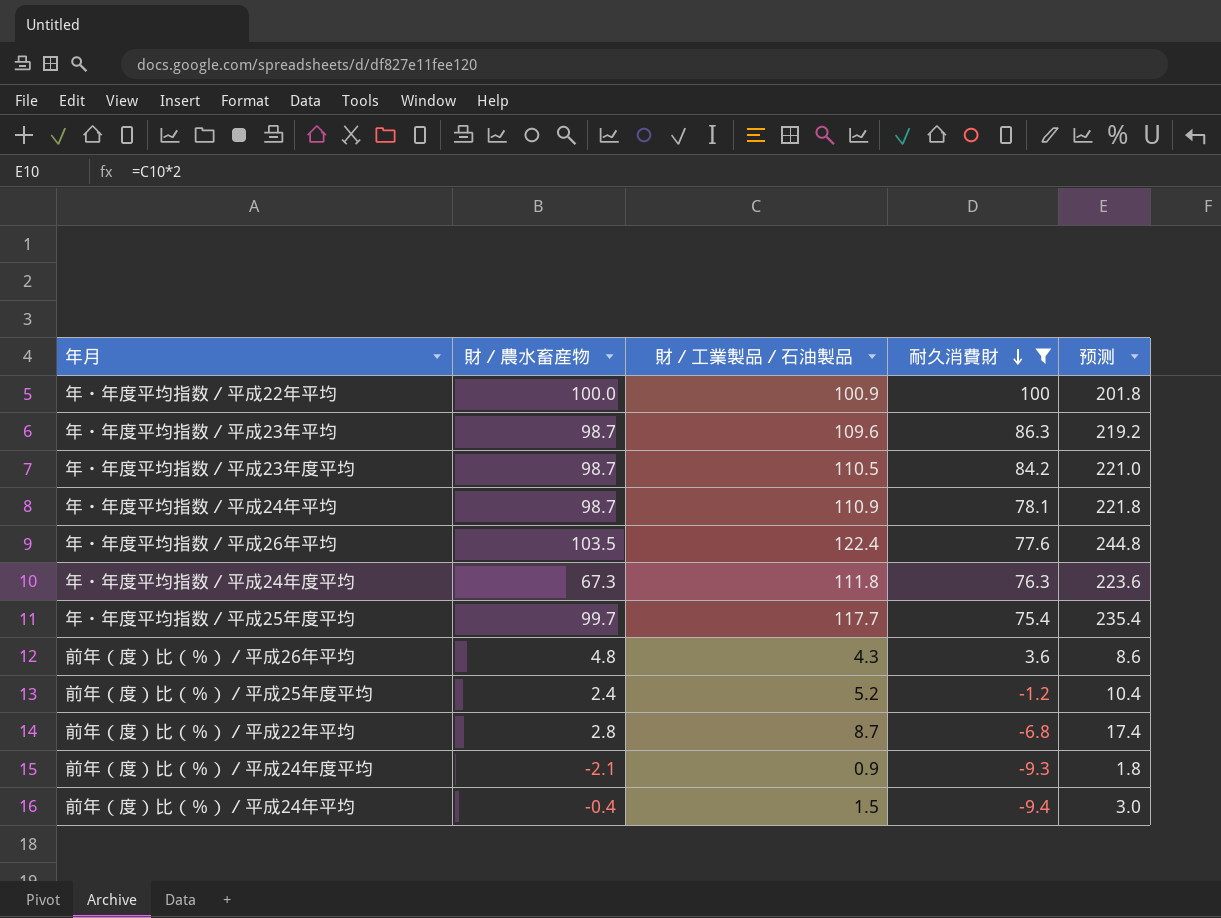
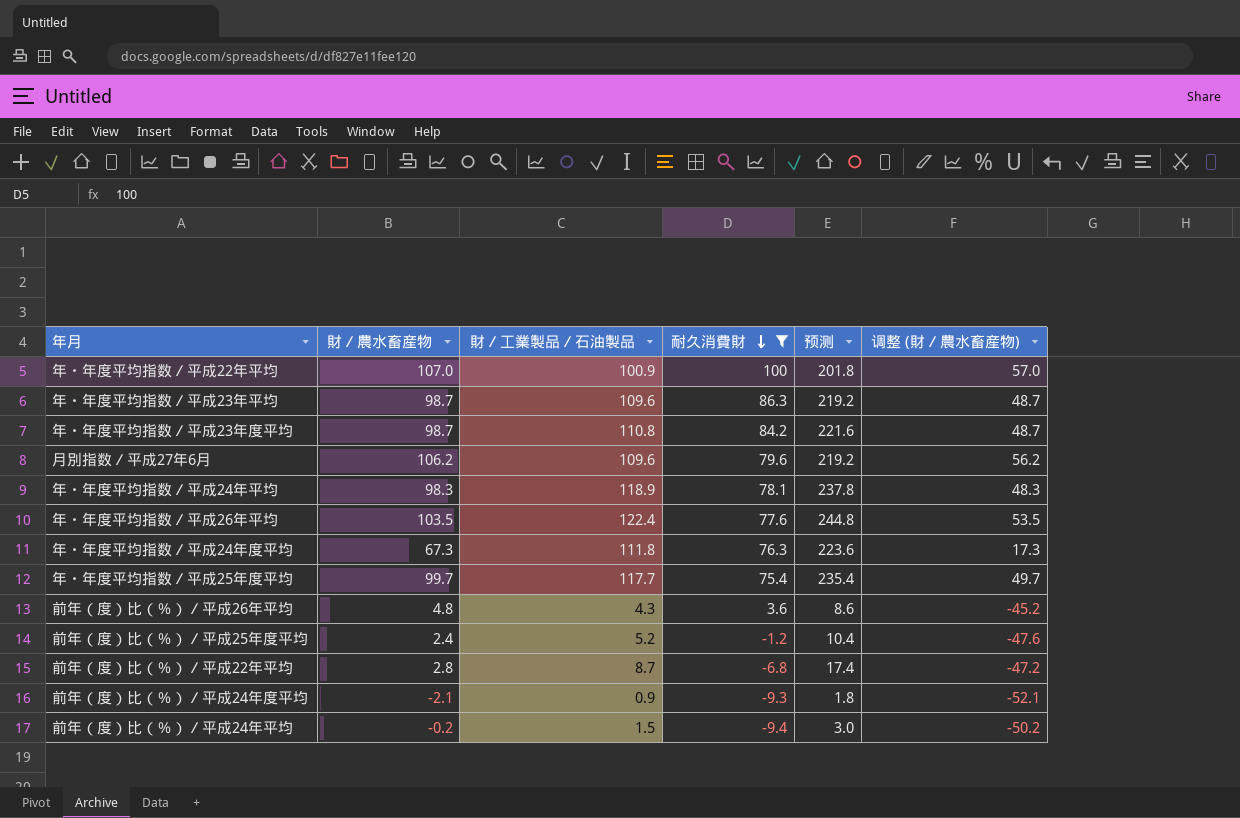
column 调整 (財／農水畜産物) | formula: none -> [財／農水畜産物] - 50
年・年度平均指数／平成22年平均 | 財／農水畜産物: 100.0 -> 107.0
年・年度平均指数／平成23年度平均 | 財／工業製品／石油製品: 110.5 -> 110.8
年・年度平均指数／平成23年度平均 | 预测: 221.0 -> 221.6
row 月別指数／平成27年6月: none -> 106.2 | 109.6 | 79.6 | 219.2 | 56.2
年・年度平均指数／平成24年平均 | 財／農水畜産物: 98.7 -> 98.3
年・年度平均指数／平成24年平均 | 財／工業製品／石油製品: 110.9 -> 118.9
年・年度平均指数／平成24年平均 | 预测: 221.8 -> 237.8
前年（度）比（％）／平成24年平均 | 財／農水畜産物: -0.4 -> -0.2

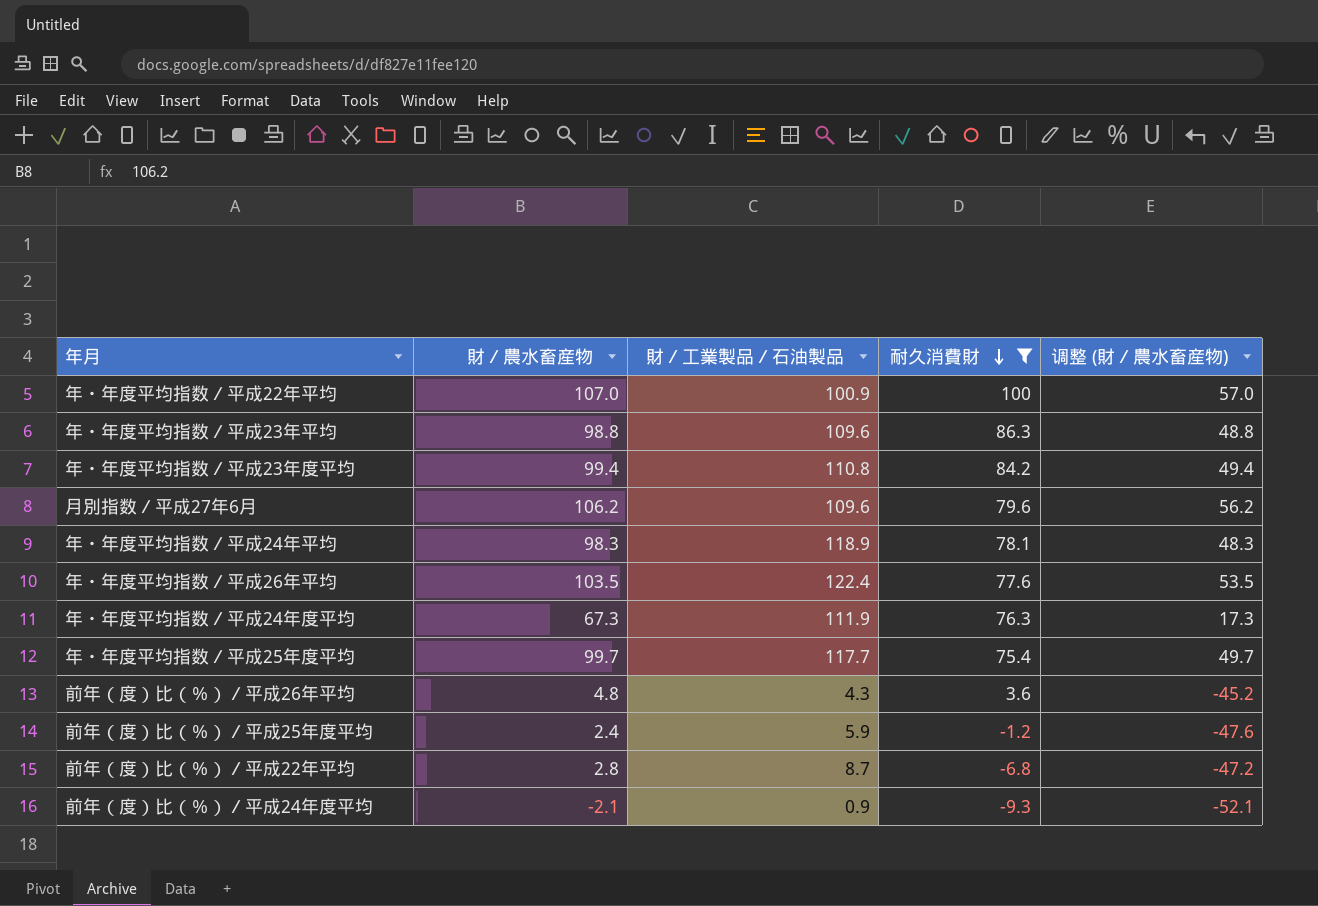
column 预测 | formula: [財／工業製品／石油製品] * 2 -> none
row 前年（度）比（％）／平成24年平均: -0.2 | 1.5 | -9.4 | 3.0 | -50.2 -> none
年・年度平均指数／平成23年平均 | 財／農水畜産物: 98.7 -> 98.8
年・年度平均指数／平成23年平均 | 调整 (財／農水畜産物): 48.7 -> 48.8
年・年度平均指数／平成23年度平均 | 財／農水畜産物: 98.7 -> 99.4
年・年度平均指数／平成23年度平均 | 调整 (財／農水畜産物): 48.7 -> 49.4
年・年度平均指数／平成24年度平均 | 財／工業製品／石油製品: 111.8 -> 111.9
前年（度）比（％）／平成25年度平均 | 財／工業製品／石油製品: 5.2 -> 5.9

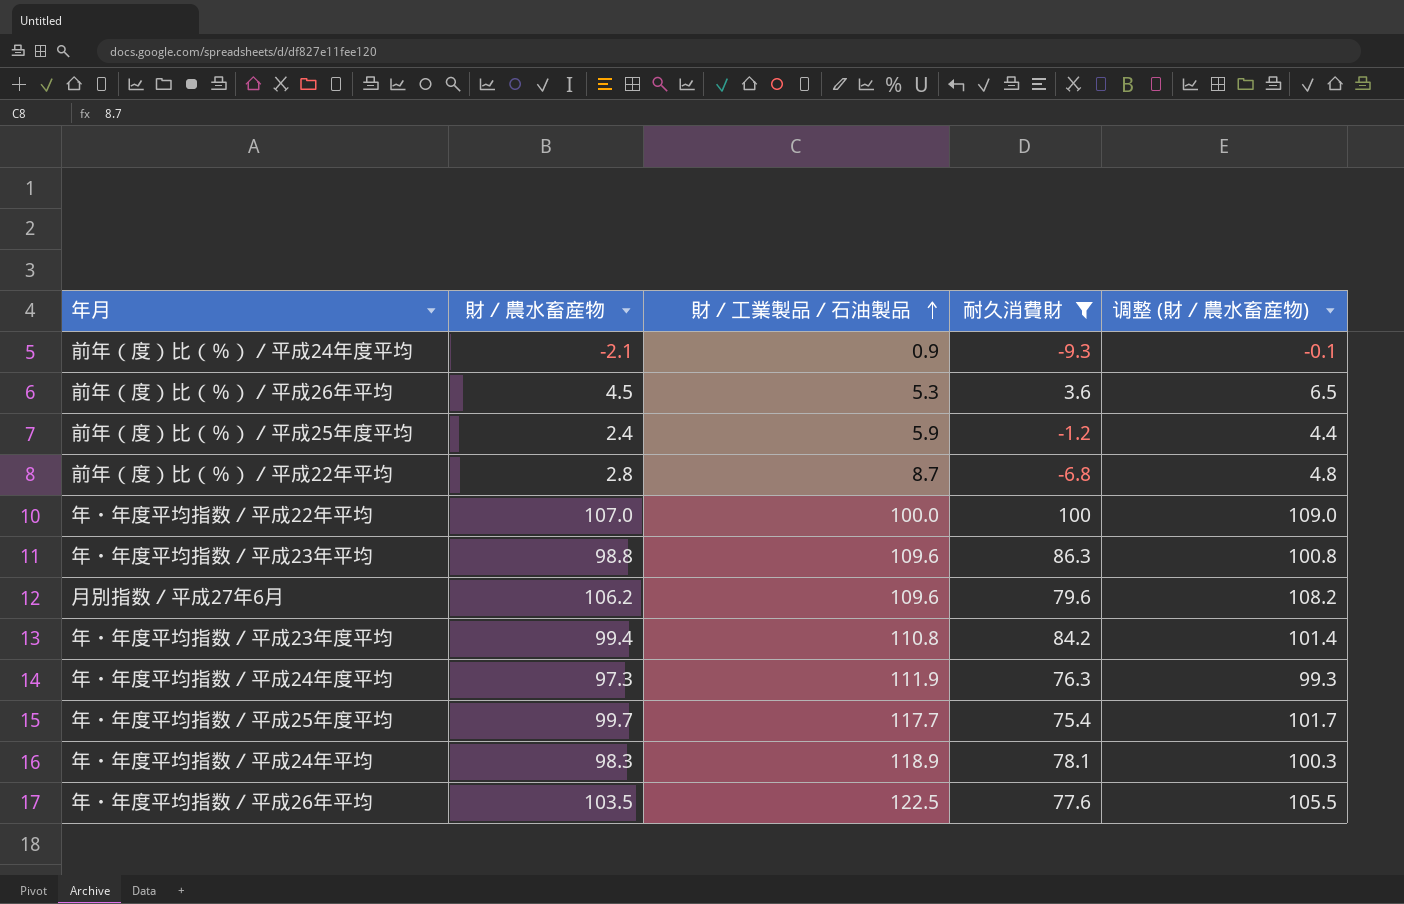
row order: 耐久消費財 descending -> 財／工業製品／石油製品 ascending
column 调整 (財／農水畜産物) | formula: [財／農水畜産物] - 50 -> [財／農水畜産物] + 2
前年（度）比（％）／平成26年平均 | 財／農水畜産物: 4.8 -> 4.5
前年（度）比（％）／平成26年平均 | 財／工業製品／石油製品: 4.3 -> 5.3
年・年度平均指数／平成22年平均 | 財／工業製品／石油製品: 100.9 -> 100.0
年・年度平均指数／平成24年度平均 | 財／農水畜産物: 67.3 -> 97.3
年・年度平均指数／平成26年平均 | 財／工業製品／石油製品: 122.4 -> 122.5

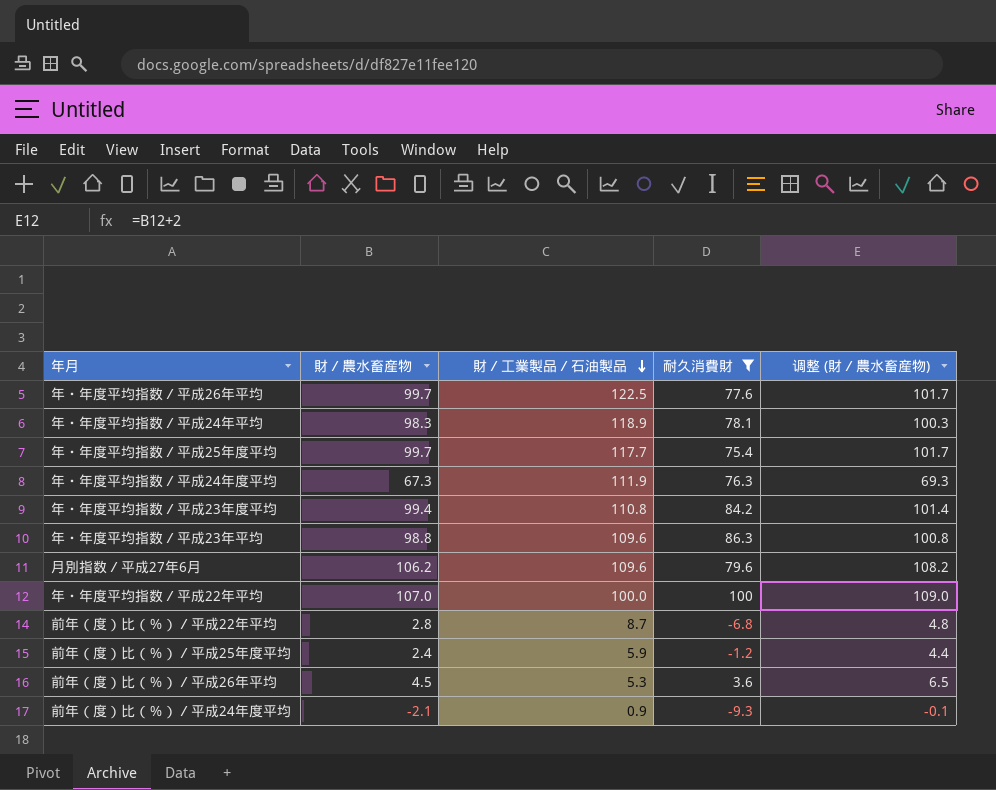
row order: 財／工業製品／石油製品 ascending -> 財／工業製品／石油製品 descending
年・年度平均指数／平成26年平均 | 財／農水畜産物: 103.5 -> 99.7
年・年度平均指数／平成26年平均 | 调整 (財／農水畜産物): 105.5 -> 101.7
年・年度平均指数／平成24年度平均 | 財／農水畜産物: 97.3 -> 67.3
年・年度平均指数／平成24年度平均 | 调整 (財／農水畜産物): 99.3 -> 69.3

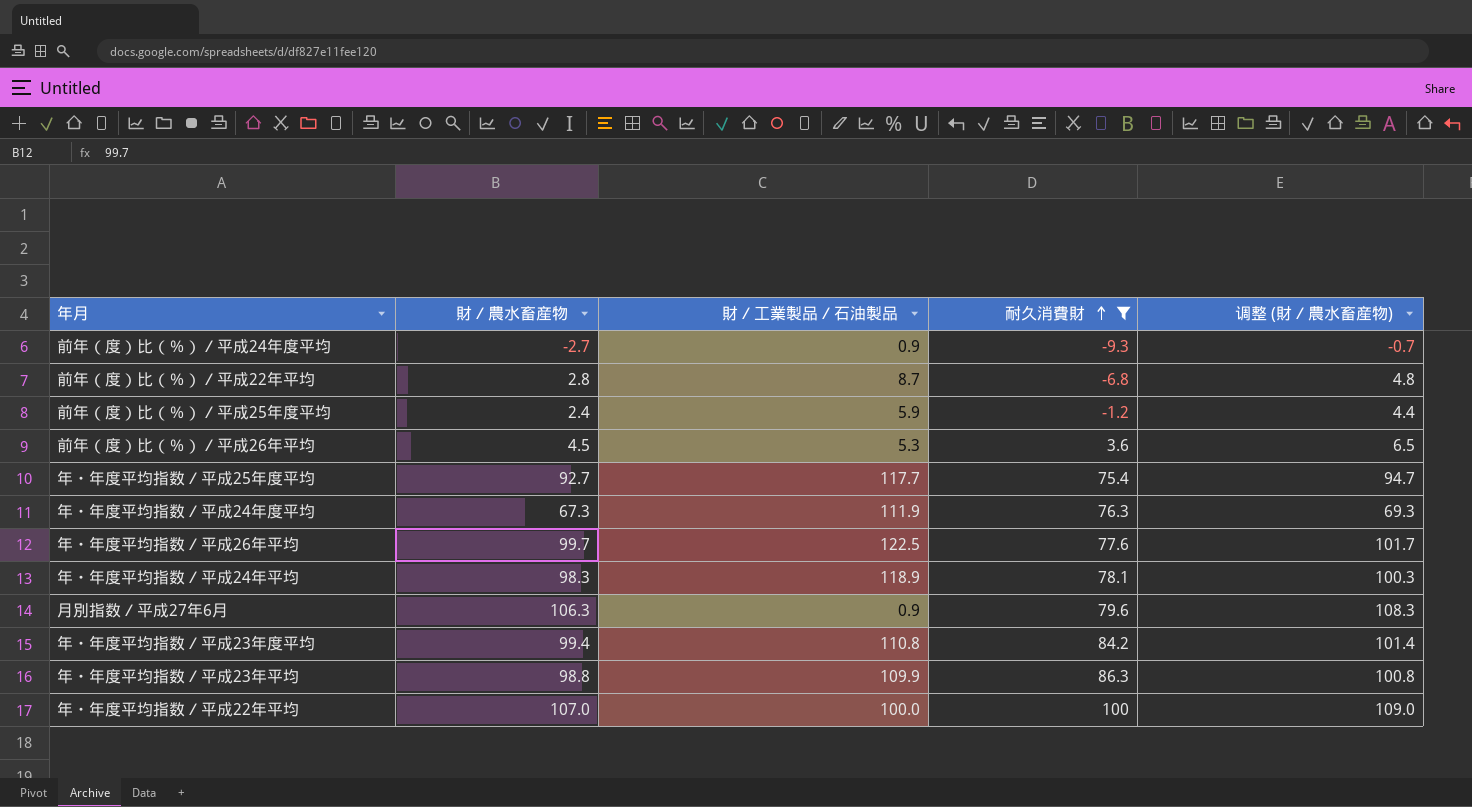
row order: 財／工業製品／石油製品 descending -> 耐久消費財 ascending
前年（度）比（％）／平成24年度平均 | 財／農水畜産物: -2.1 -> -2.7
前年（度）比（％）／平成24年度平均 | 调整 (財／農水畜産物): -0.1 -> -0.7
年・年度平均指数／平成25年度平均 | 財／農水畜産物: 99.7 -> 92.7
年・年度平均指数／平成25年度平均 | 调整 (財／農水畜産物): 101.7 -> 94.7
月別指数／平成27年6月 | 財／農水畜産物: 106.2 -> 106.3
月別指数／平成27年6月 | 財／工業製品／石油製品: 109.6 -> 0.9
月別指数／平成27年6月 | 调整 (財／農水畜産物): 108.2 -> 108.3
年・年度平均指数／平成23年平均 | 財／工業製品／石油製品: 109.6 -> 109.9

